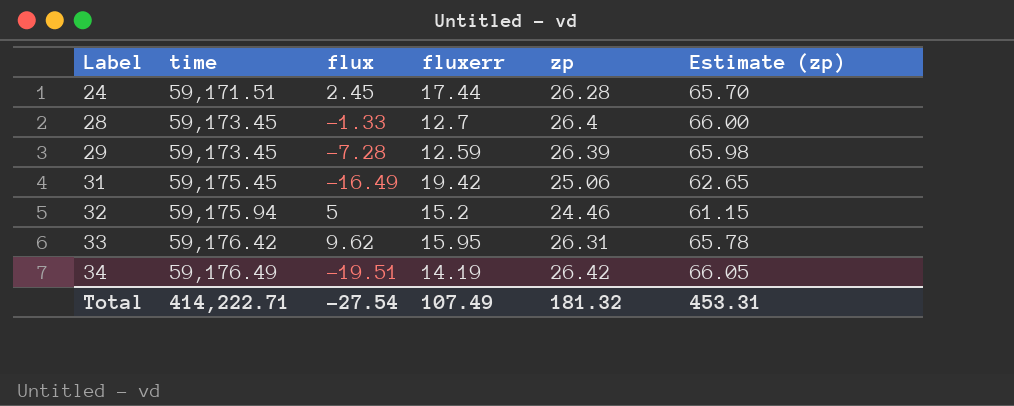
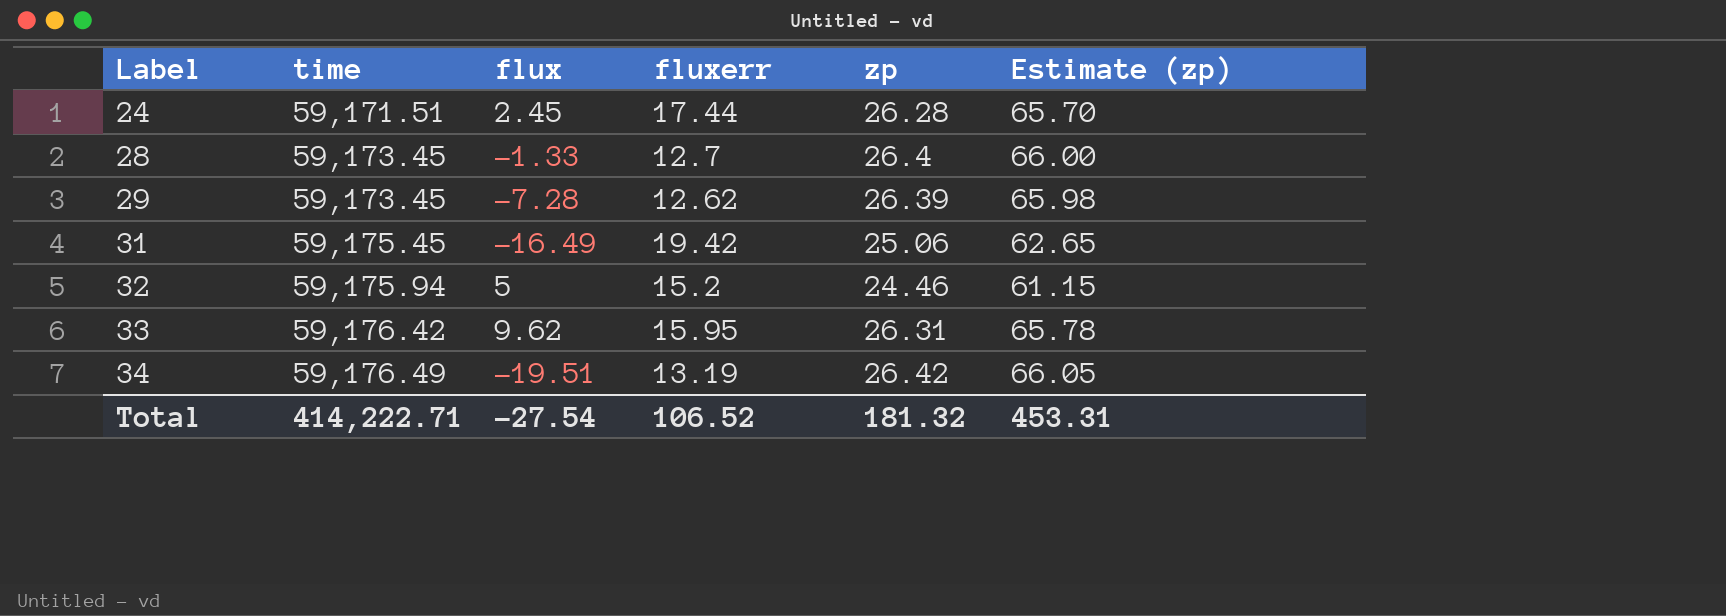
29 | fluxerr: 12.59 -> 12.62
34 | fluxerr: 14.19 -> 13.19
Total | fluxerr: 107.49 -> 106.52

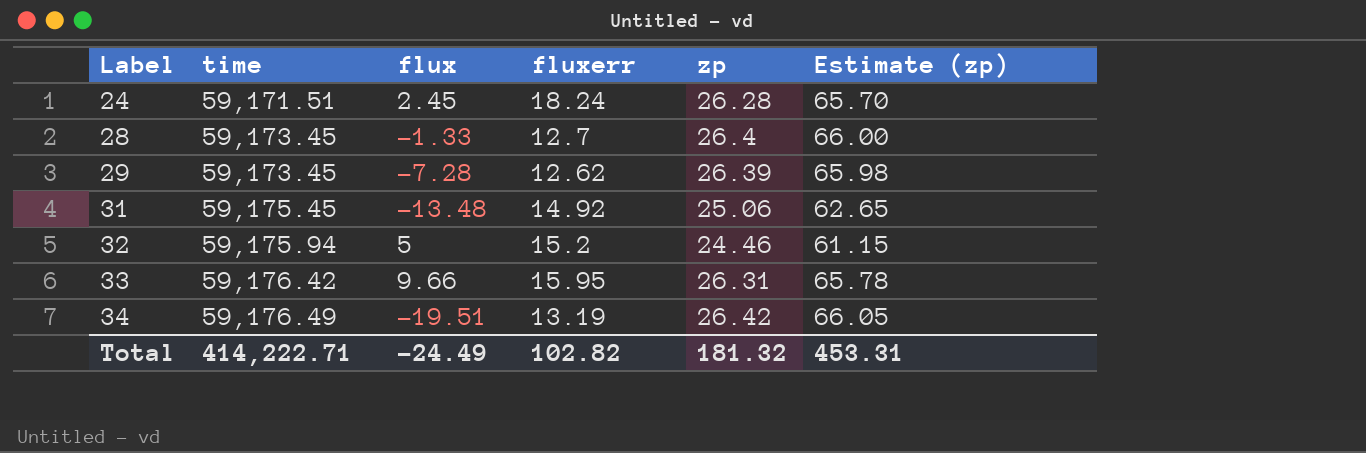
24 | fluxerr: 17.44 -> 18.24
31 | flux: -16.49 -> -13.48
31 | fluxerr: 19.42 -> 14.92
33 | flux: 9.62 -> 9.66
Total | flux: -27.54 -> -24.49
Total | fluxerr: 106.52 -> 102.82

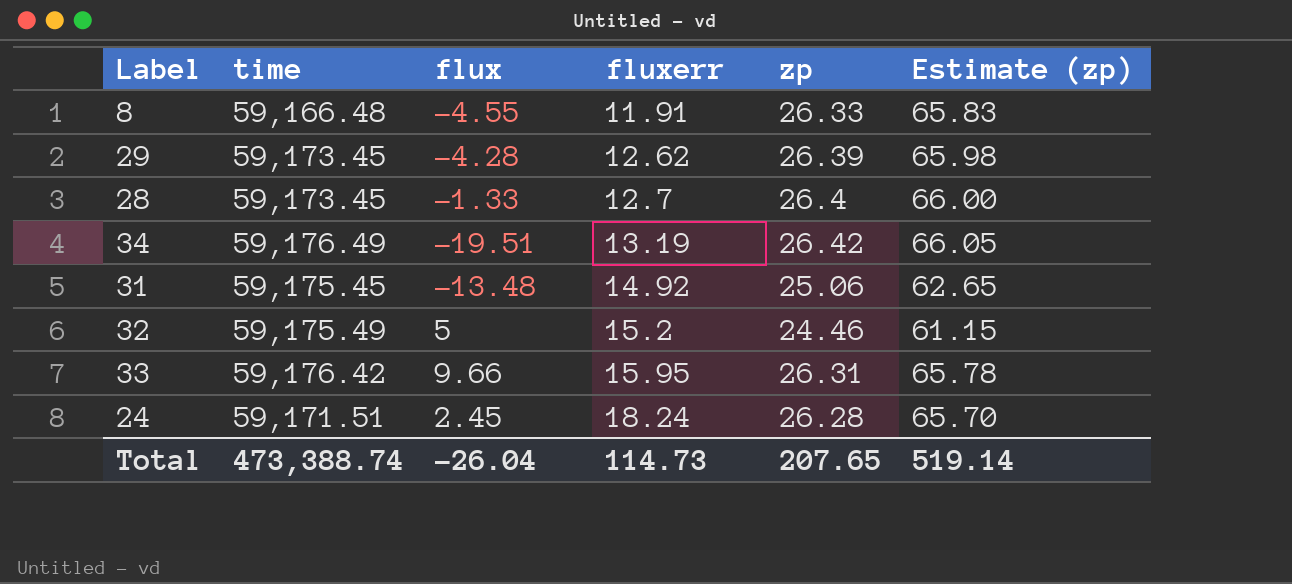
row order: Label ascending -> fluxerr ascending
row 8: none -> 59,166.48 | -4.55 | 11.91 | 26.33 | 65.83
29 | flux: -7.28 -> -4.28
32 | time: 59,175.94 -> 59,175.49
Total | time: 414,222.71 -> 473,388.74
Total | flux: -24.49 -> -26.04
Total | fluxerr: 102.82 -> 114.73
Total | zp: 181.32 -> 207.65
Total | Estimate (zp): 453.31 -> 519.14

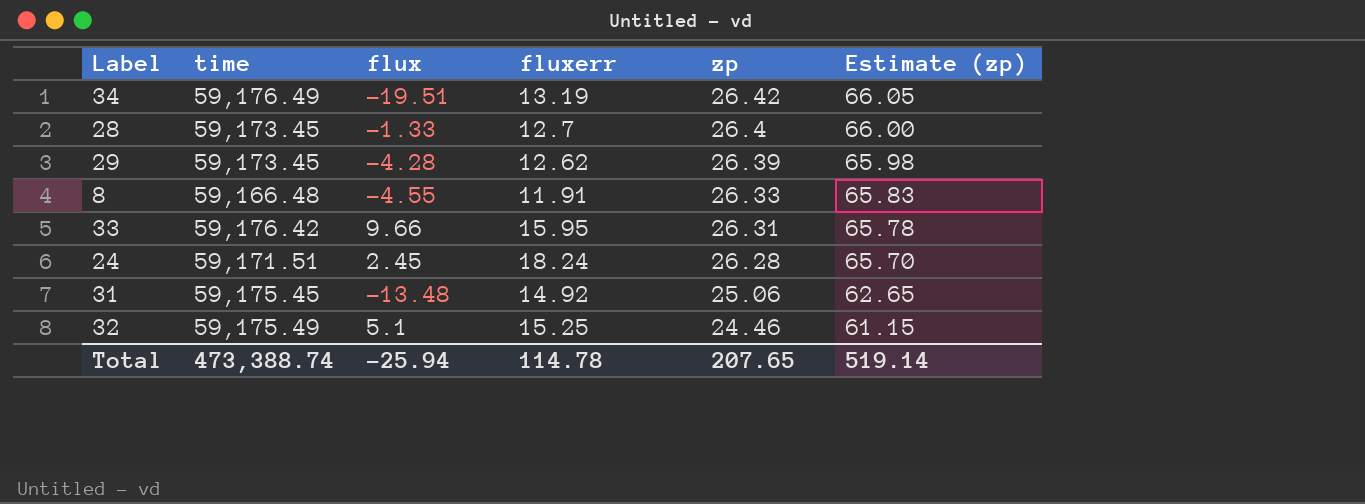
row order: fluxerr ascending -> zp descending
32 | flux: 5 -> 5.1
32 | fluxerr: 15.2 -> 15.25
Total | flux: -26.04 -> -25.94
Total | fluxerr: 114.73 -> 114.78

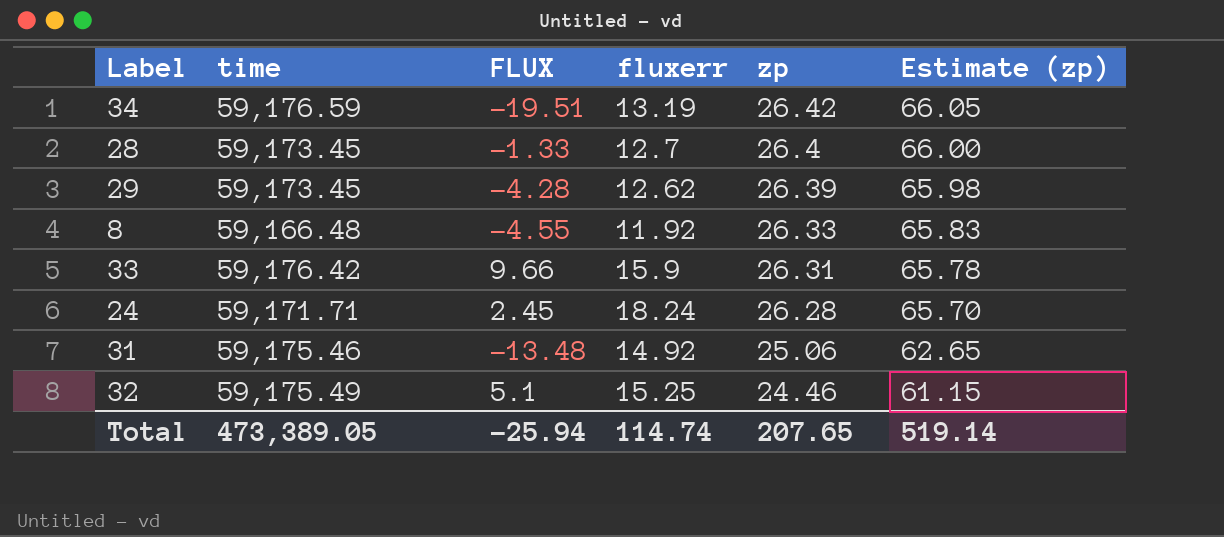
column name: flux -> FLUX
34 | time: 59,176.49 -> 59,176.59
8 | fluxerr: 11.91 -> 11.92
33 | fluxerr: 15.95 -> 15.9
24 | time: 59,171.51 -> 59,171.71
31 | time: 59,175.45 -> 59,175.46
Total | time: 473,388.74 -> 473,389.05
Total | fluxerr: 114.78 -> 114.74

